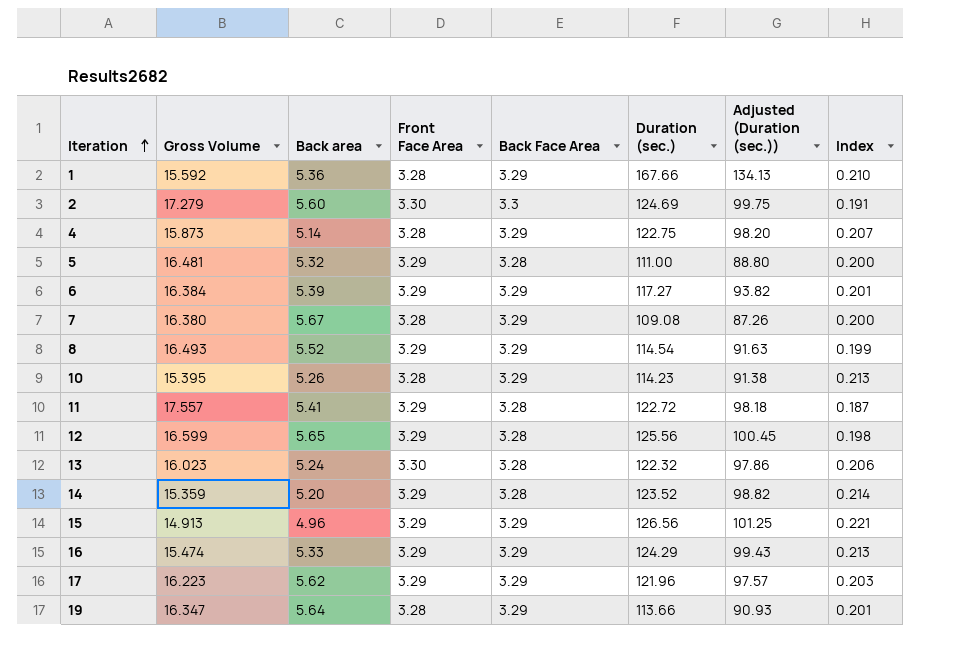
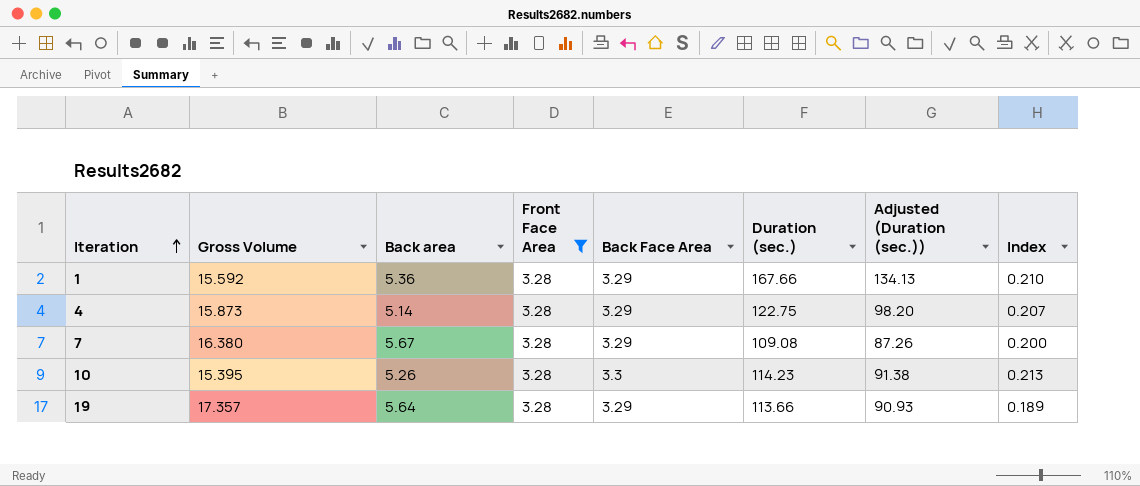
filter: none -> Front Face Area = 3.28
10 | Back Face Area: 3.29 -> 3.3
19 | Gross Volume: 16.347 -> 17.357
19 | Index: 0.201 -> 0.189

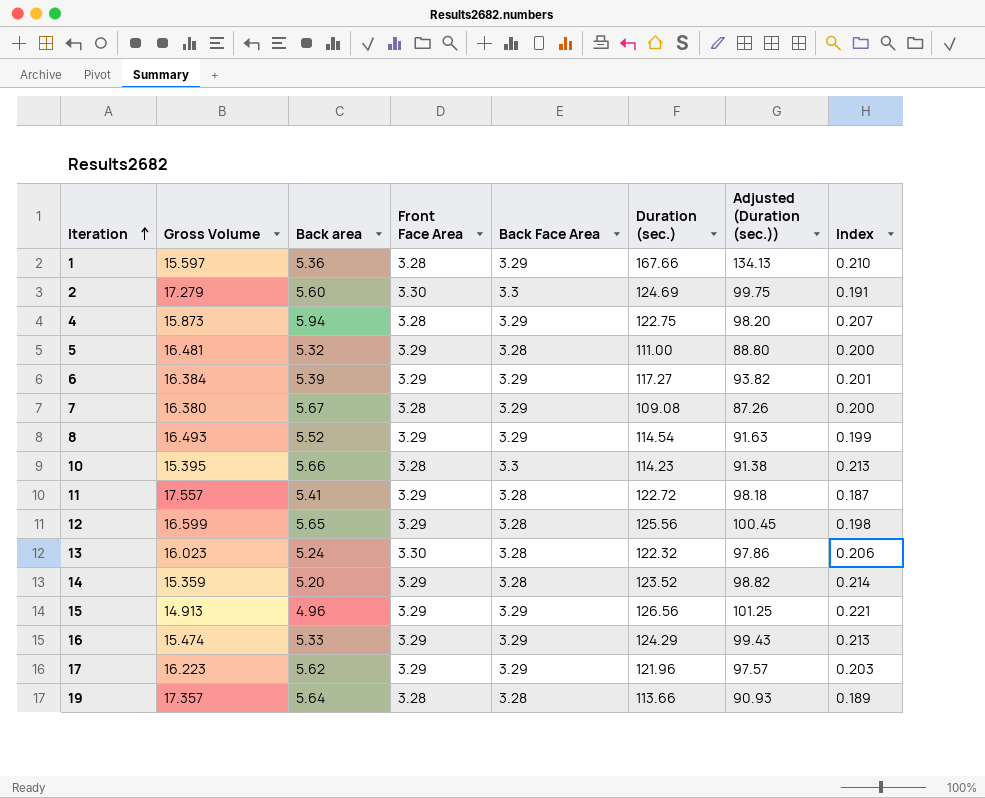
filter: Front Face Area = 3.28 -> none
1 | Gross Volume: 15.592 -> 15.597
4 | Back area: 5.14 -> 5.94
10 | Back area: 5.26 -> 5.66
19 | Back Face Area: 3.29 -> 3.28

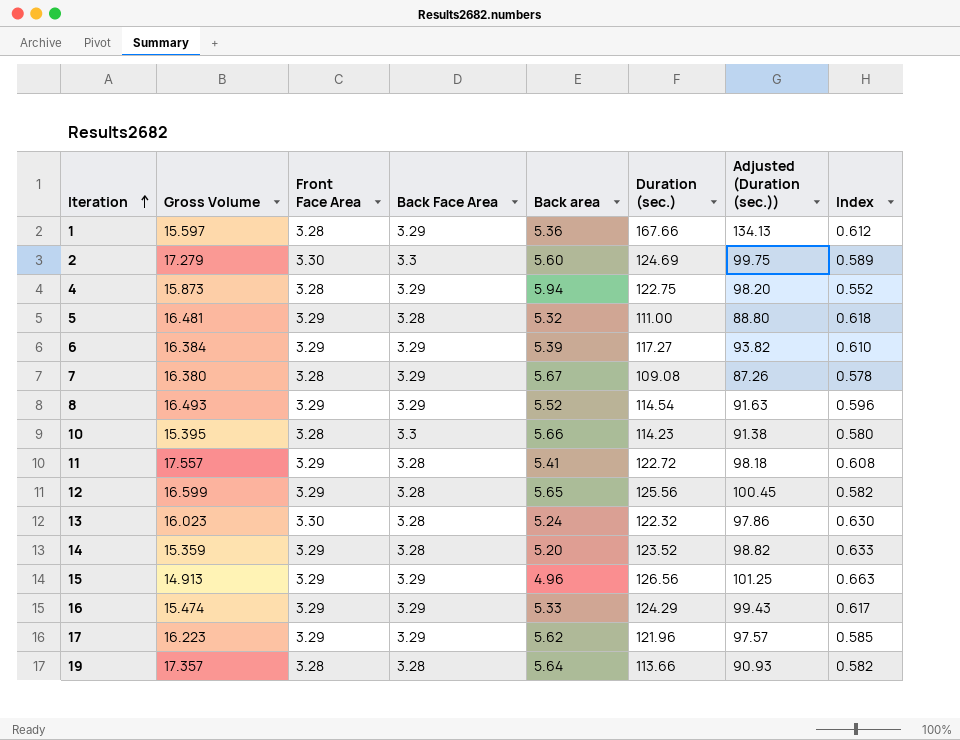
column Back area | position: 3 -> 5
column Index | formula: [Front Face Area] / [Gross Volume] -> [Front Face Area] / [Back area]

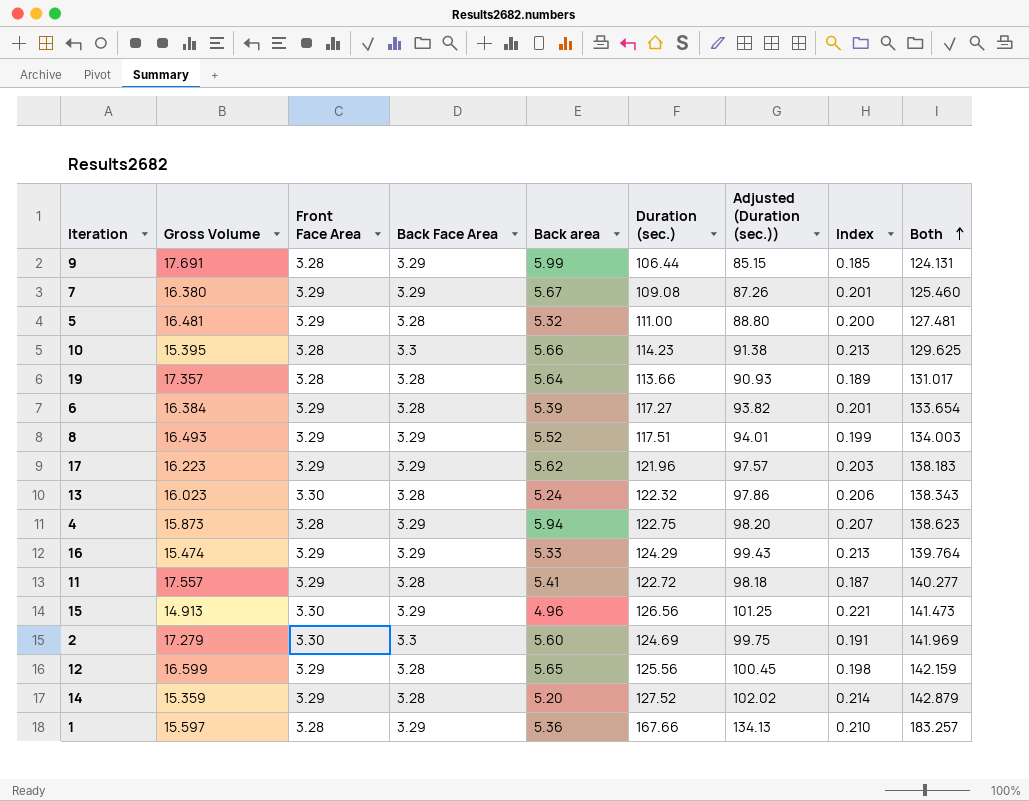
row order: Iteration ascending -> Both ascending
column Index | formula: [Front Face Area] / [Back area] -> [Front Face Area] / [Gross Volume]
column Both | formula: none -> [Gross Volume] + [Duration (sec.)]
row 9: none -> 17.691 | 3.28 | 3.29 | 5.99 | 106.44 | 85.15 | 0.185 | 124.131
7 | Front Face Area: 3.28 -> 3.29
6 | Back Face Area: 3.29 -> 3.28
8 | Duration (sec.): 114.54 -> 117.51
8 | Adjusted (Duration (sec.)): 91.63 -> 94.01
15 | Front Face Area: 3.29 -> 3.30
14 | Duration (sec.): 123.52 -> 127.52
14 | Adjusted (Duration (sec.)): 98.82 -> 102.02

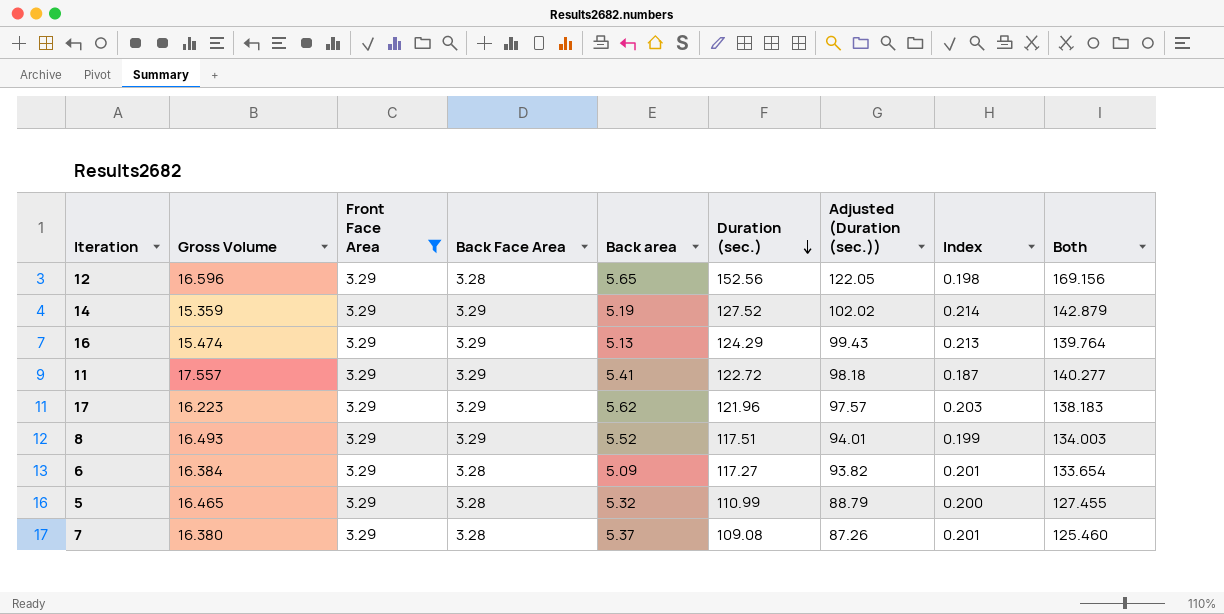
filter: none -> Front Face Area = 3.29
row order: Both ascending -> Duration (sec.) descending
12 | Gross Volume: 16.599 -> 16.596
12 | Duration (sec.): 125.56 -> 152.56
12 | Adjusted (Duration (sec.)): 100.45 -> 122.05
12 | Both: 142.159 -> 169.156
14 | Back Face Area: 3.28 -> 3.29
14 | Back area: 5.20 -> 5.19
16 | Back area: 5.33 -> 5.13
11 | Back Face Area: 3.28 -> 3.29
6 | Back area: 5.39 -> 5.09
5 | Gross Volume: 16.481 -> 16.465
5 | Duration (sec.): 111.00 -> 110.99
5 | Adjusted (Duration (sec.)): 88.80 -> 88.79
5 | Both: 127.481 -> 127.455
7 | Back Face Area: 3.29 -> 3.28
7 | Back area: 5.67 -> 5.37

